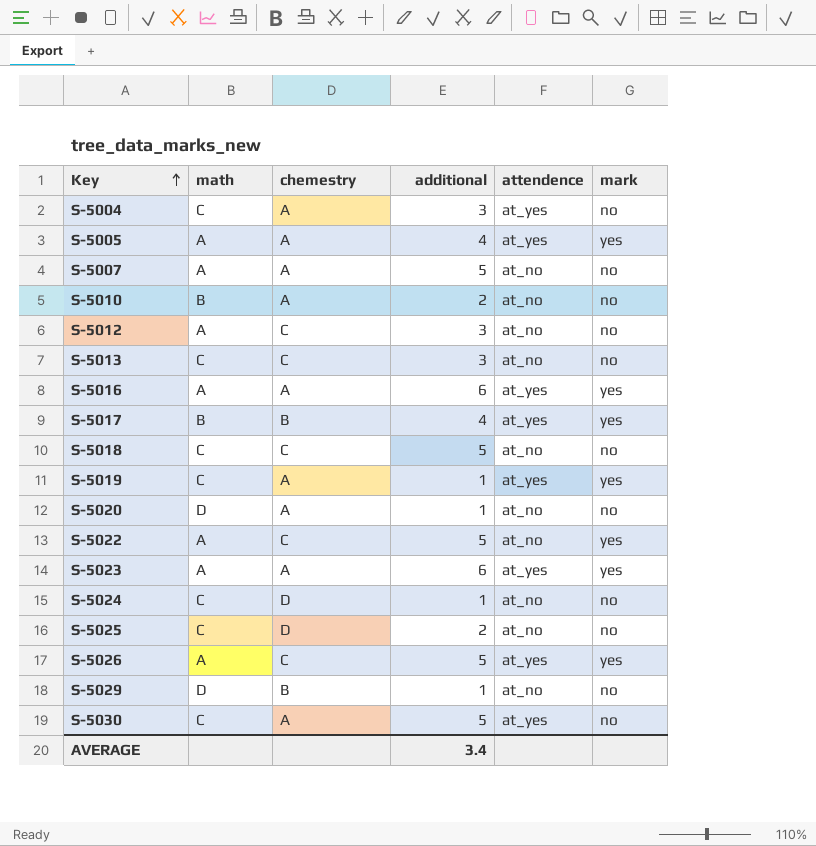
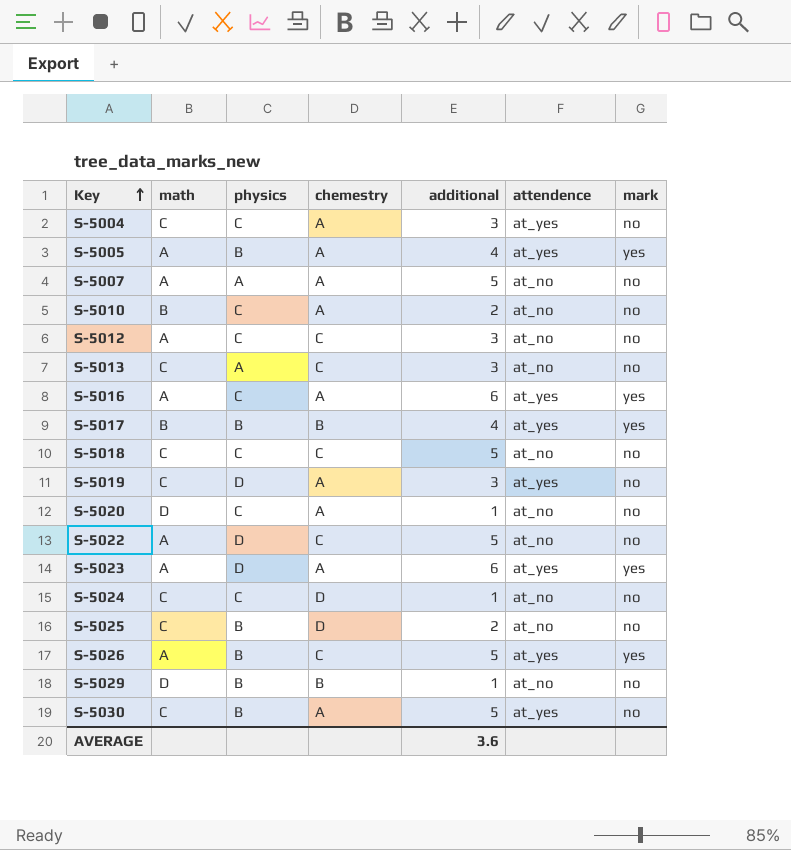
column physics | position: none -> 3
S-5019 | additional: 1 -> 3
S-5019 | mark: yes -> no
S-5022 | mark: yes -> no
AVERAGE | additional: 3.4 -> 3.6

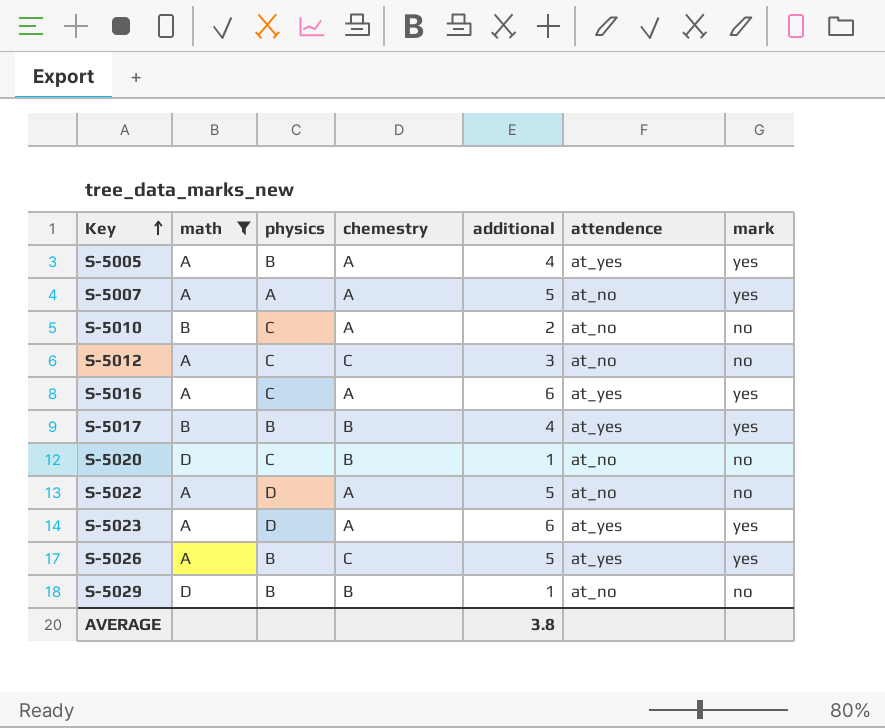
filter: none -> math != C
S-5007 | mark: no -> yes
S-5020 | chemestry: A -> B
S-5022 | chemestry: C -> A
AVERAGE | additional: 3.6 -> 3.8

